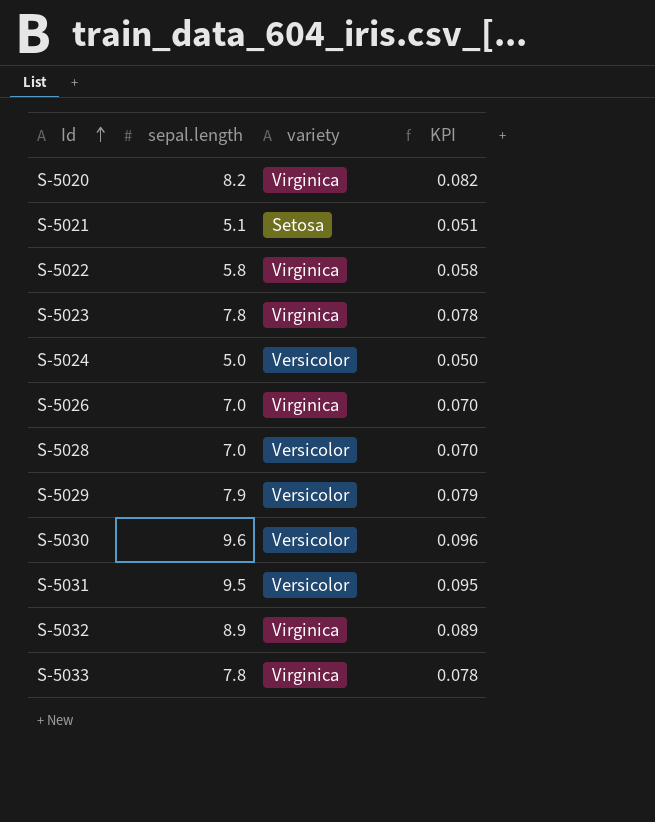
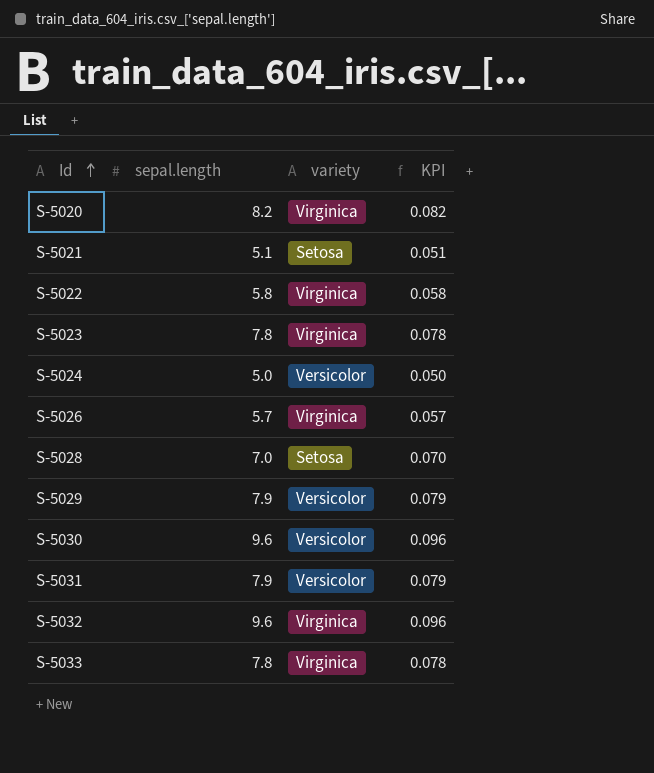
S-5026 | sepal.length: 7.0 -> 5.7
S-5026 | KPI: 0.070 -> 0.057
S-5028 | variety: Versicolor -> Setosa
S-5031 | sepal.length: 9.5 -> 7.9
S-5031 | KPI: 0.095 -> 0.079
S-5032 | sepal.length: 8.9 -> 9.6
S-5032 | KPI: 0.089 -> 0.096

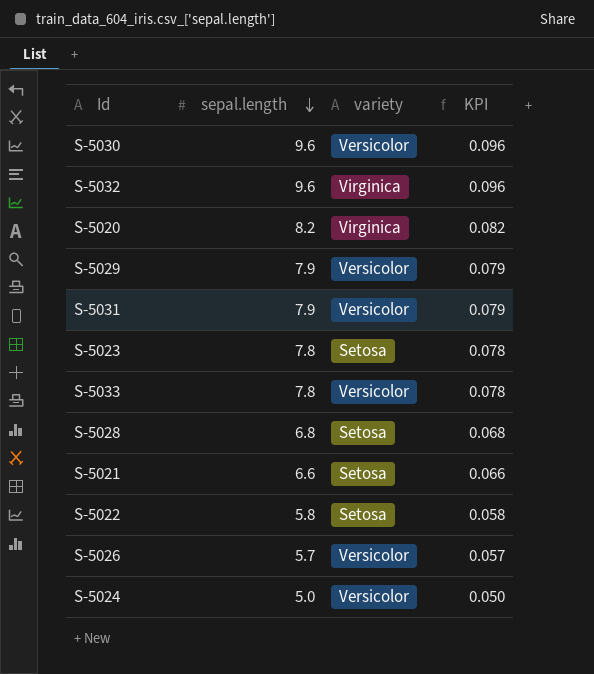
row order: Id ascending -> sepal.length descending
S-5023 | variety: Virginica -> Setosa
S-5033 | variety: Virginica -> Versicolor
S-5028 | sepal.length: 7.0 -> 6.8
S-5028 | KPI: 0.070 -> 0.068
S-5021 | sepal.length: 5.1 -> 6.6
S-5021 | KPI: 0.051 -> 0.066
S-5022 | variety: Virginica -> Setosa
S-5026 | variety: Virginica -> Versicolor

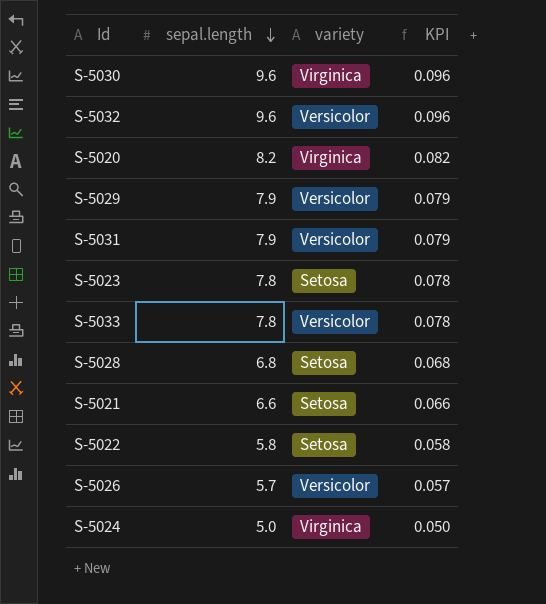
S-5030 | variety: Versicolor -> Virginica
S-5032 | variety: Virginica -> Versicolor
S-5024 | variety: Versicolor -> Virginica

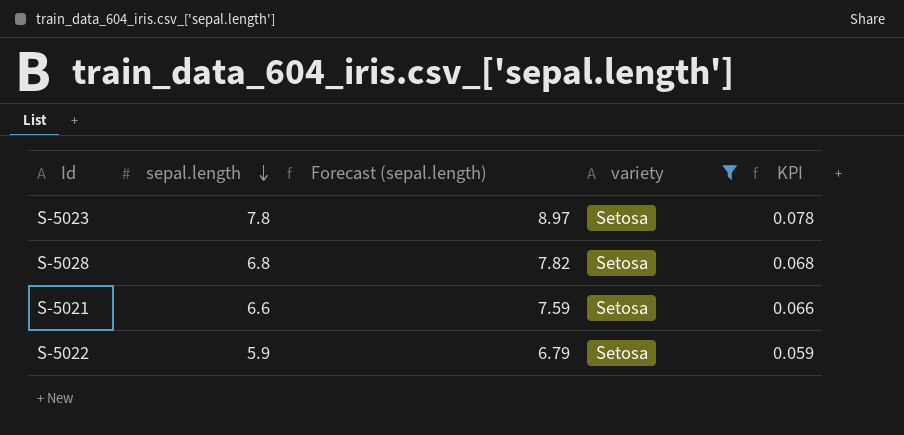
filter: none -> variety = Setosa
column Forecast (sepal.length) | formula: none -> [sepal.length] * 1.15
S-5022 | sepal.length: 5.8 -> 5.9
S-5022 | KPI: 0.058 -> 0.059

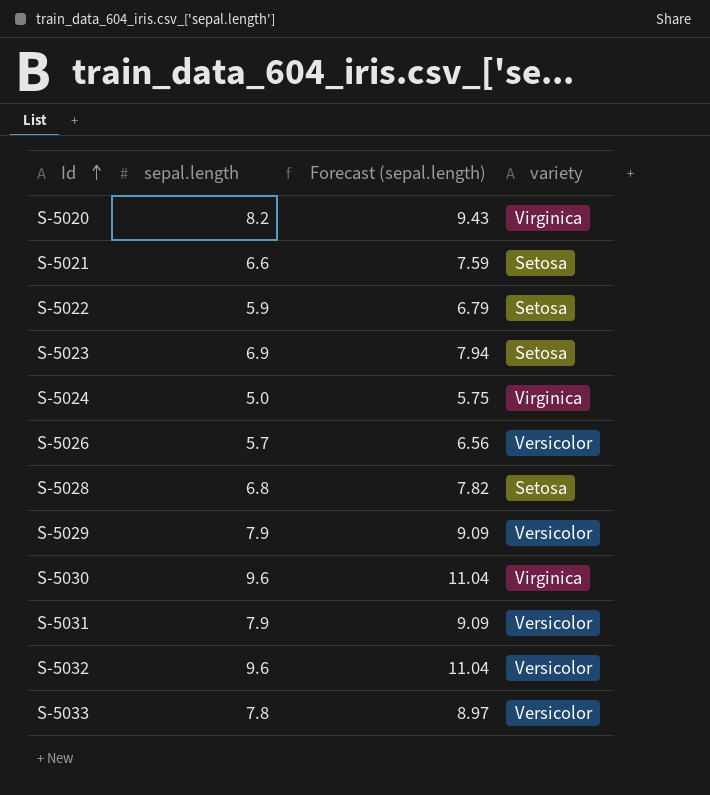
filter: variety = Setosa -> none
row order: sepal.length descending -> Id ascending
column KPI | formula: [sepal.length] * 0.01 -> none
S-5023 | sepal.length: 7.8 -> 6.9
S-5023 | Forecast (sepal.length): 8.97 -> 7.94

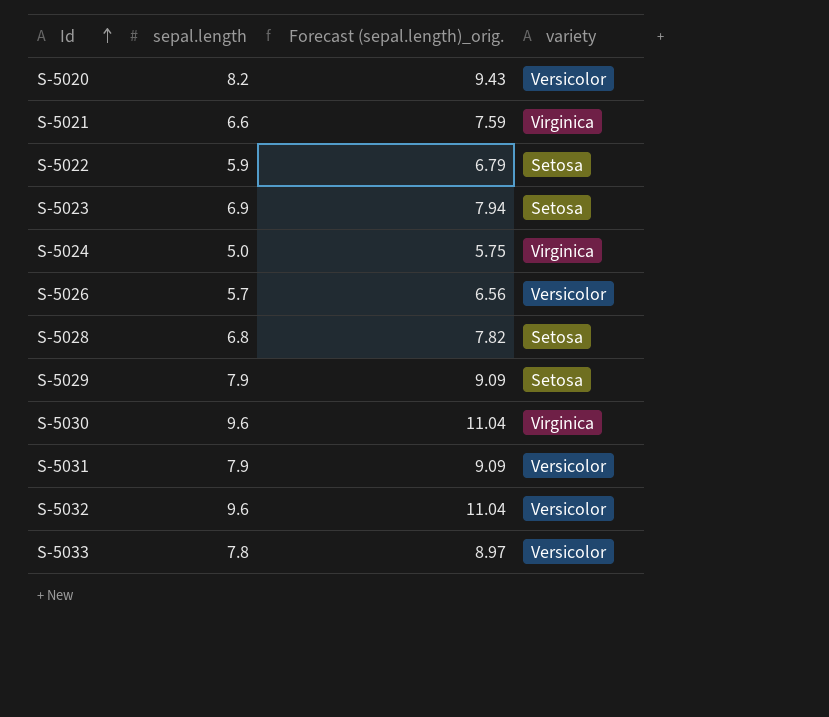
column name: Forecast (sepal.length) -> Forecast (sepal.length)_orig.
S-5020 | variety: Virginica -> Versicolor
S-5021 | variety: Setosa -> Virginica
S-5029 | variety: Versicolor -> Setosa

